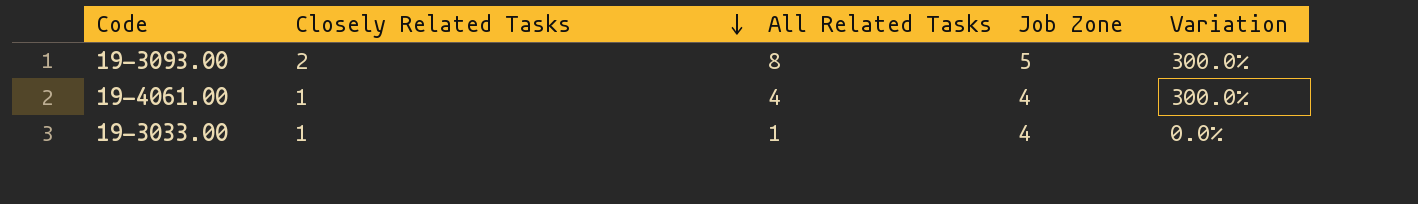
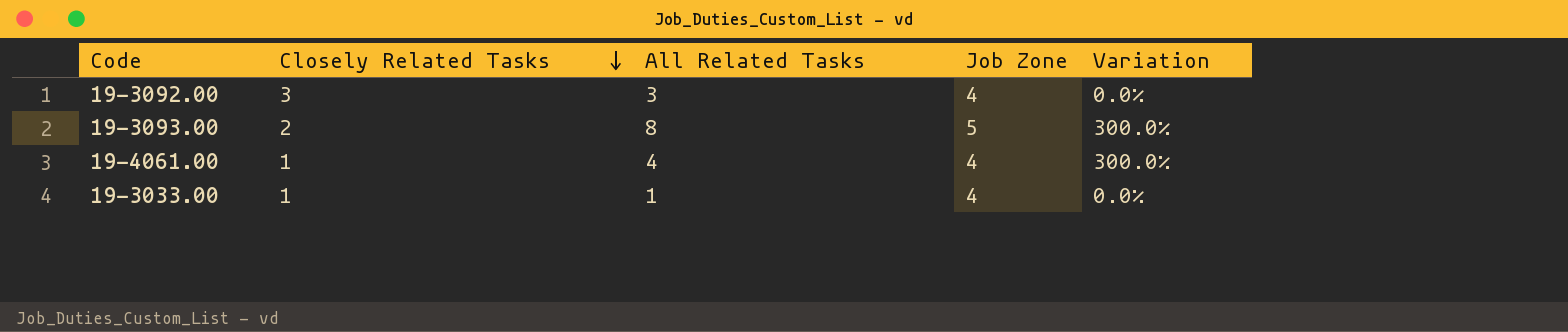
row 19-3092.00: none -> 3 | 3 | 4 | 0.0%

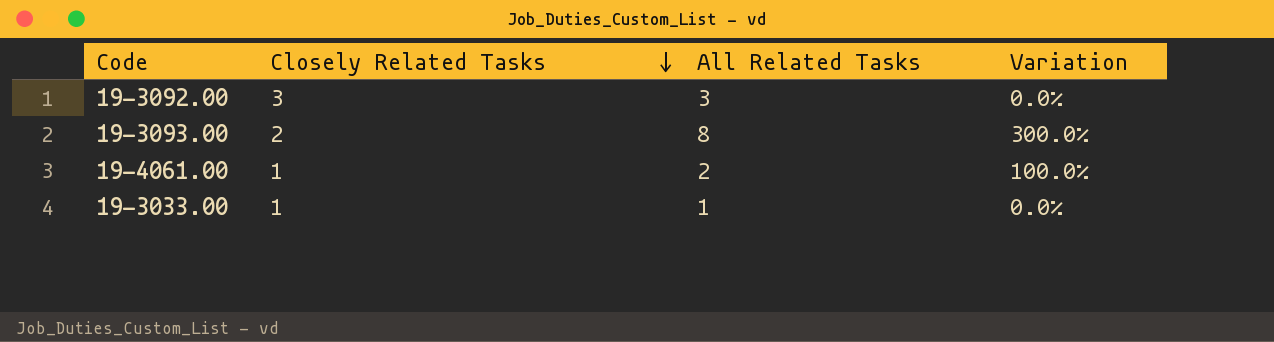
column Job Zone | position: 4 -> none
19-4061.00 | All Related Tasks: 4 -> 2
19-4061.00 | Variation: 300.0% -> 100.0%

